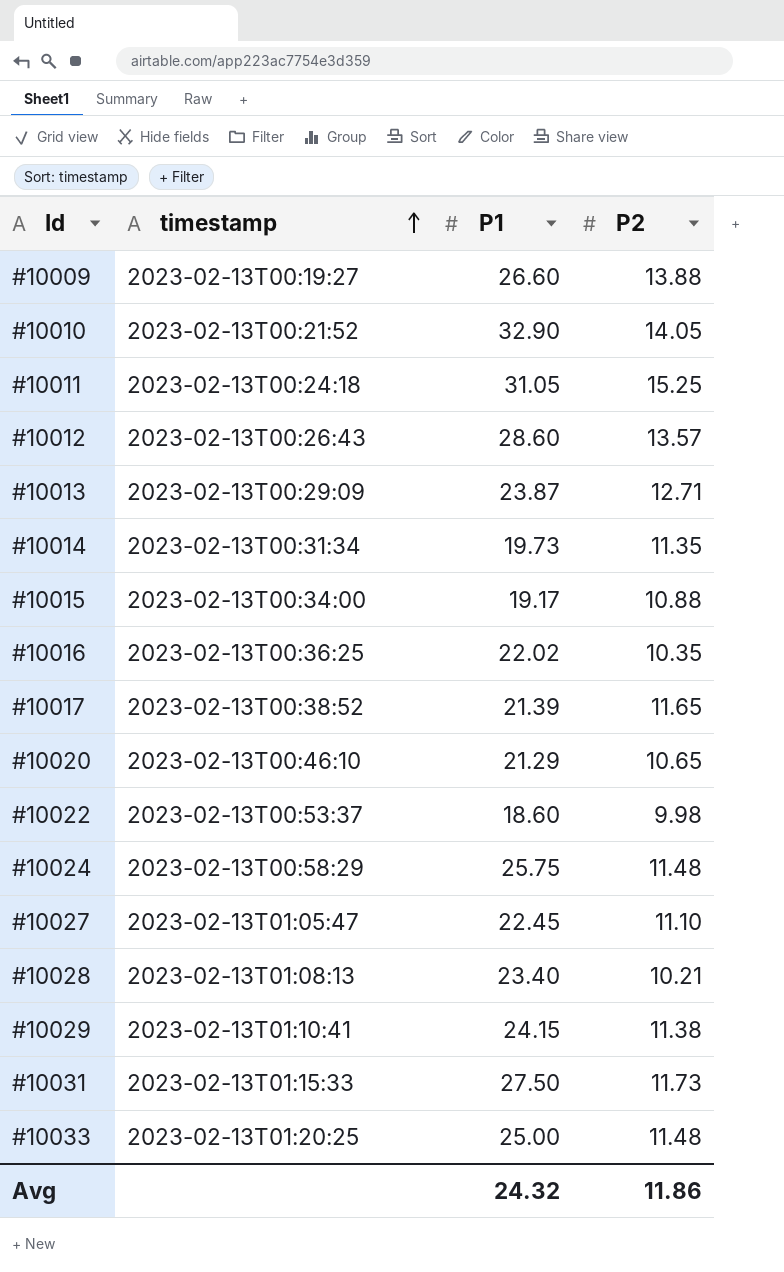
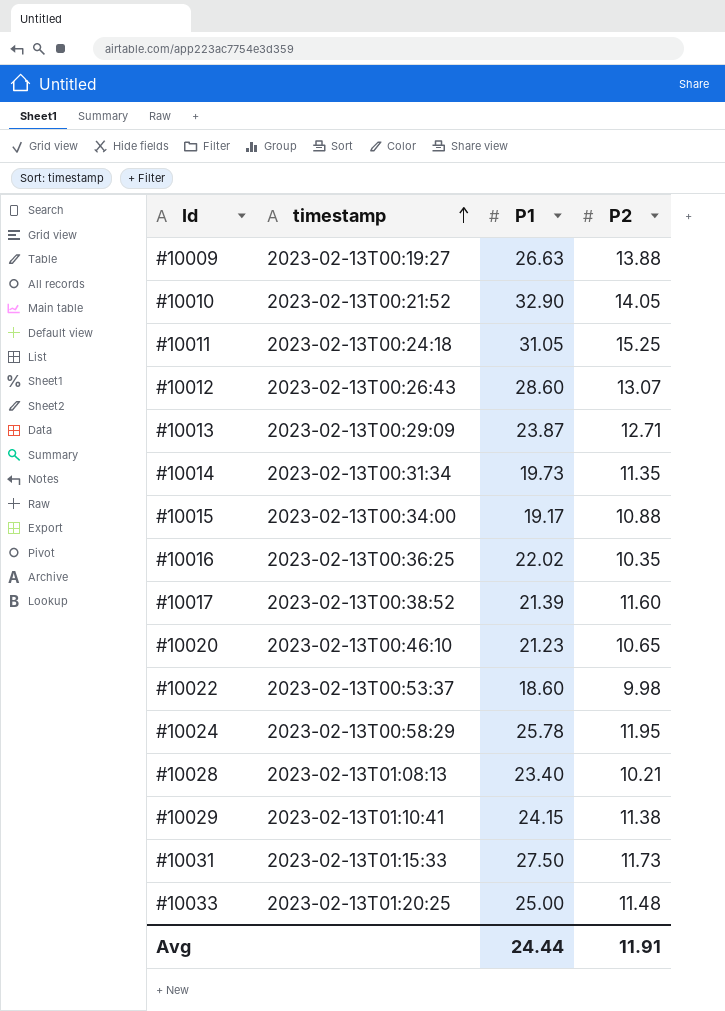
row #10027: 2023-02-13T01:05:47 | 22.45 | 11.10 -> none
#10009 | P1: 26.60 -> 26.63
#10012 | P2: 13.57 -> 13.07
#10017 | P2: 11.65 -> 11.60
#10020 | P1: 21.29 -> 21.23
#10024 | P1: 25.75 -> 25.78
#10024 | P2: 11.48 -> 11.95
Avg | P1: 24.32 -> 24.44
Avg | P2: 11.86 -> 11.91

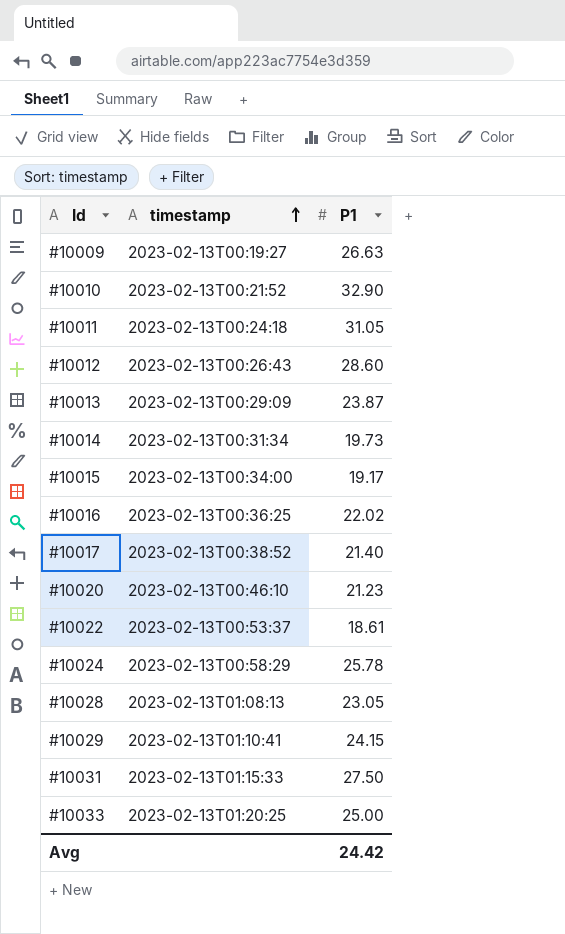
column P2 | position: 4 -> none
#10017 | P1: 21.39 -> 21.40
#10022 | P1: 18.60 -> 18.61
#10028 | P1: 23.40 -> 23.05
Avg | P1: 24.44 -> 24.42

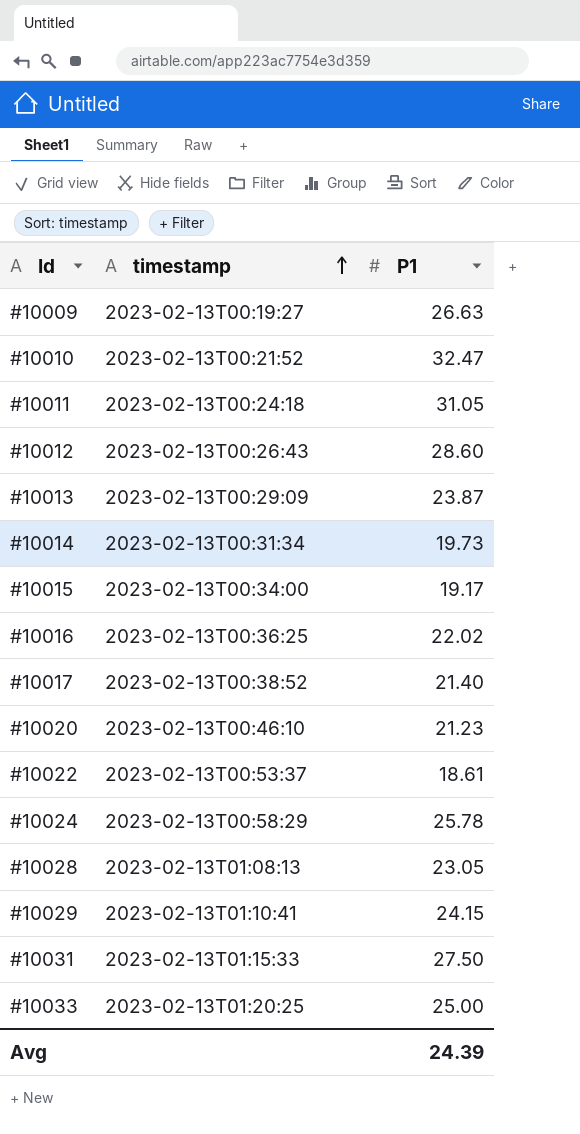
#10010 | P1: 32.90 -> 32.47
Avg | P1: 24.42 -> 24.39

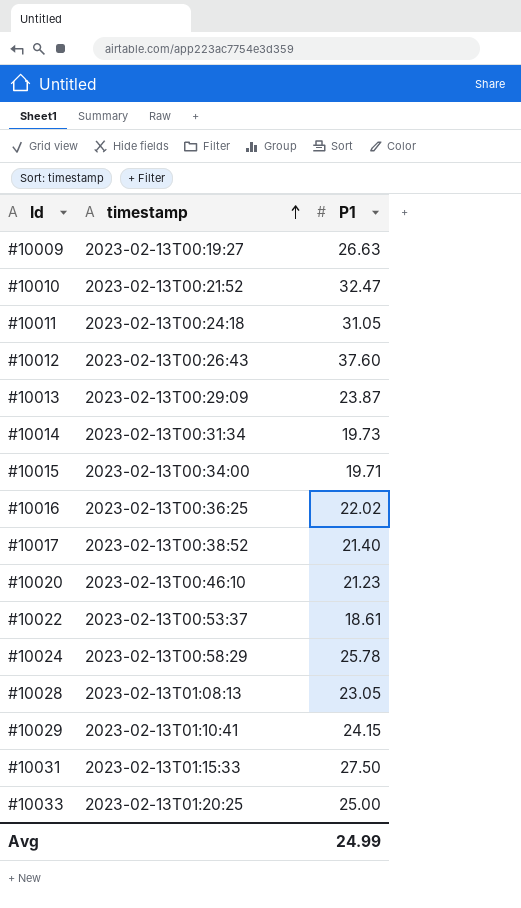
#10012 | P1: 28.60 -> 37.60
#10015 | P1: 19.17 -> 19.71
Avg | P1: 24.39 -> 24.99

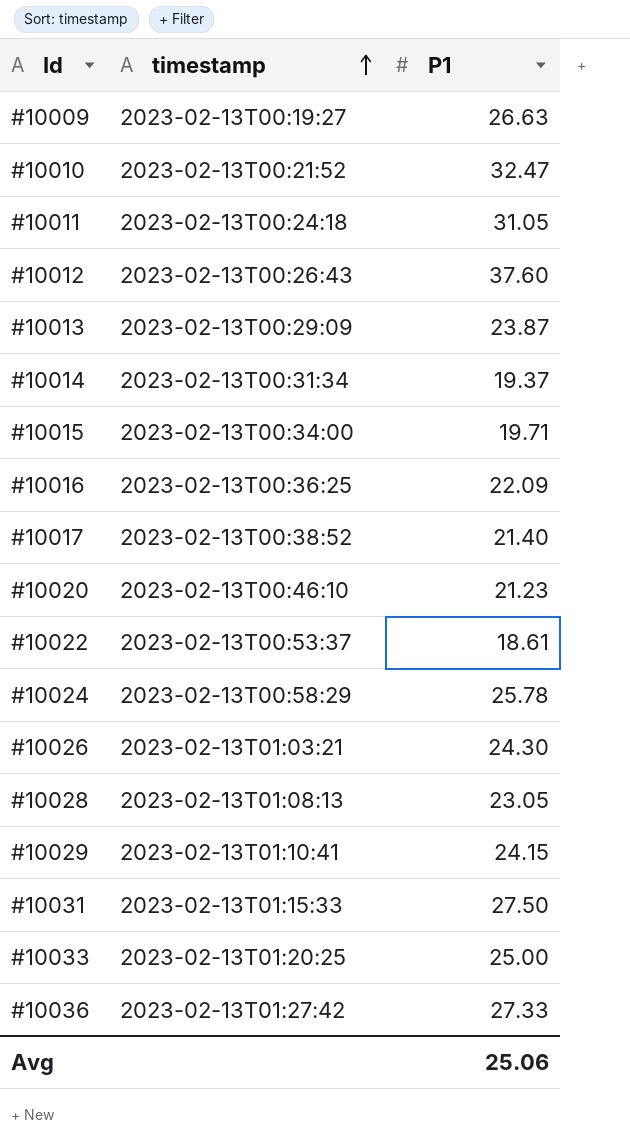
#10014 | P1: 19.73 -> 19.37
#10016 | P1: 22.02 -> 22.09
row #10026: none -> 2023-02-13T01:03:21 | 24.30
row #10036: none -> 2023-02-13T01:27:42 | 27.33
Avg | P1: 24.99 -> 25.06

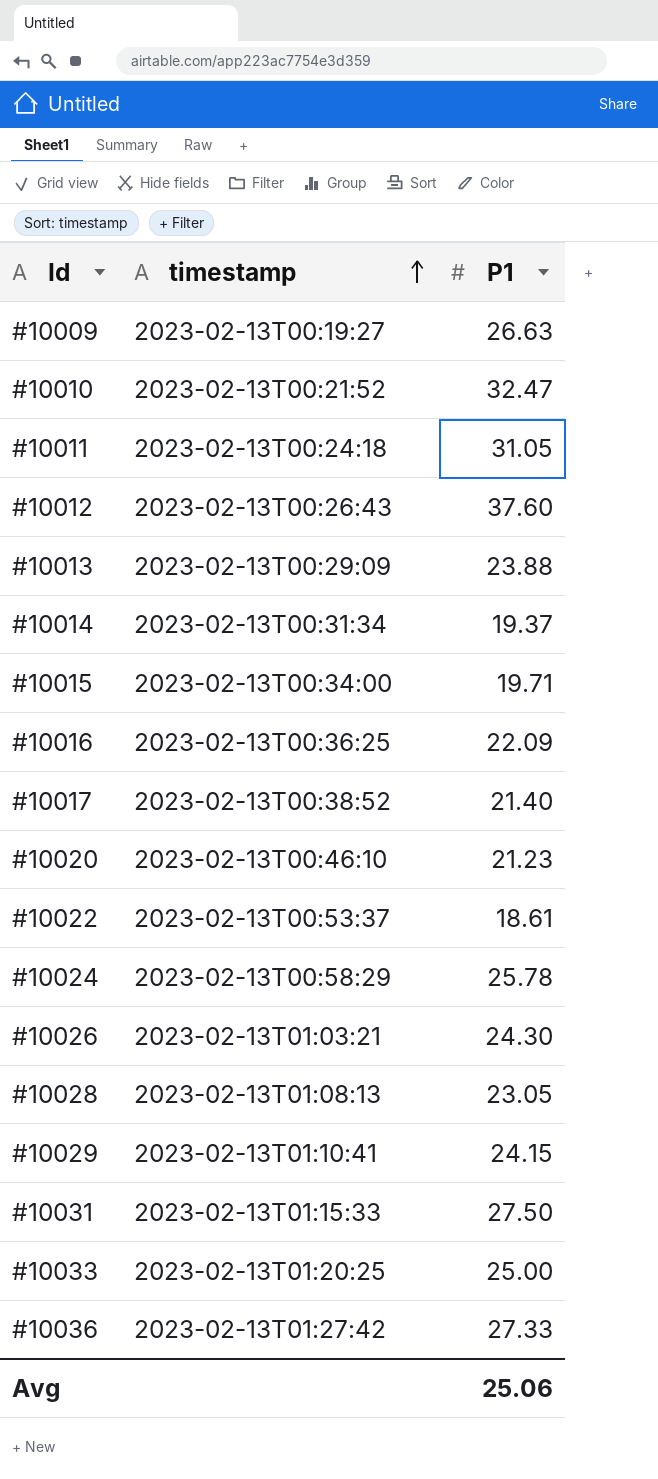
#10013 | P1: 23.87 -> 23.88

